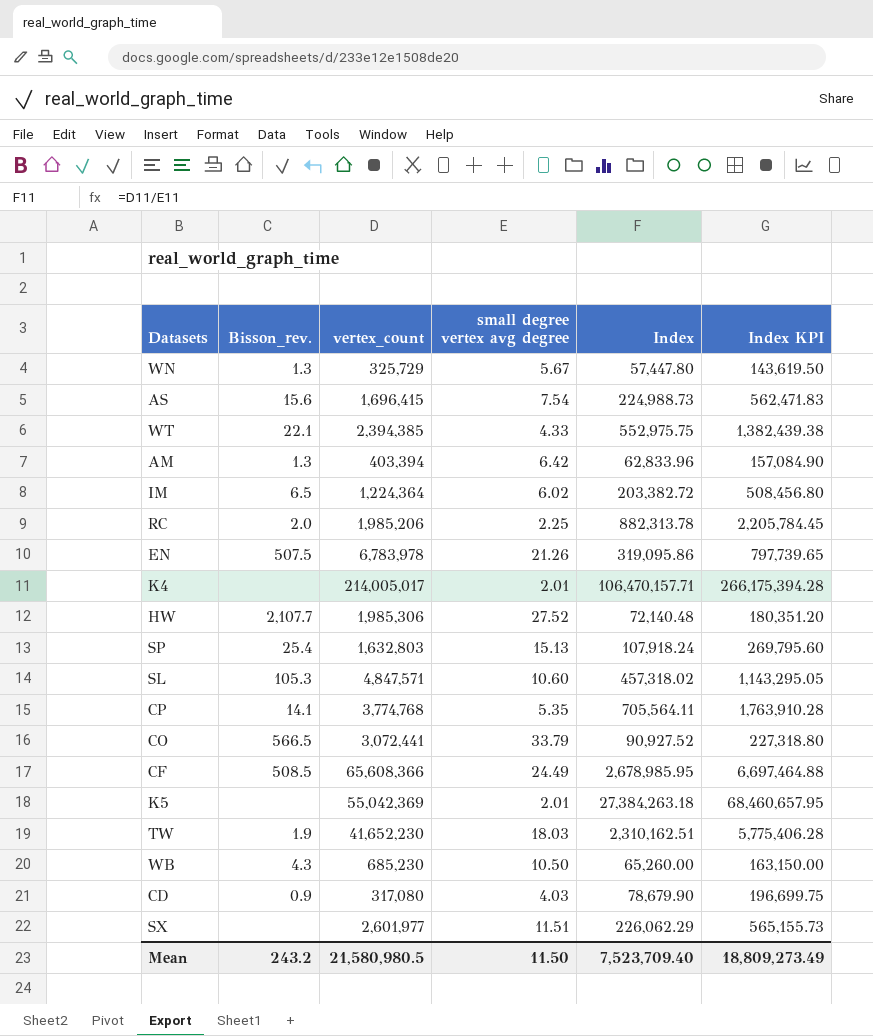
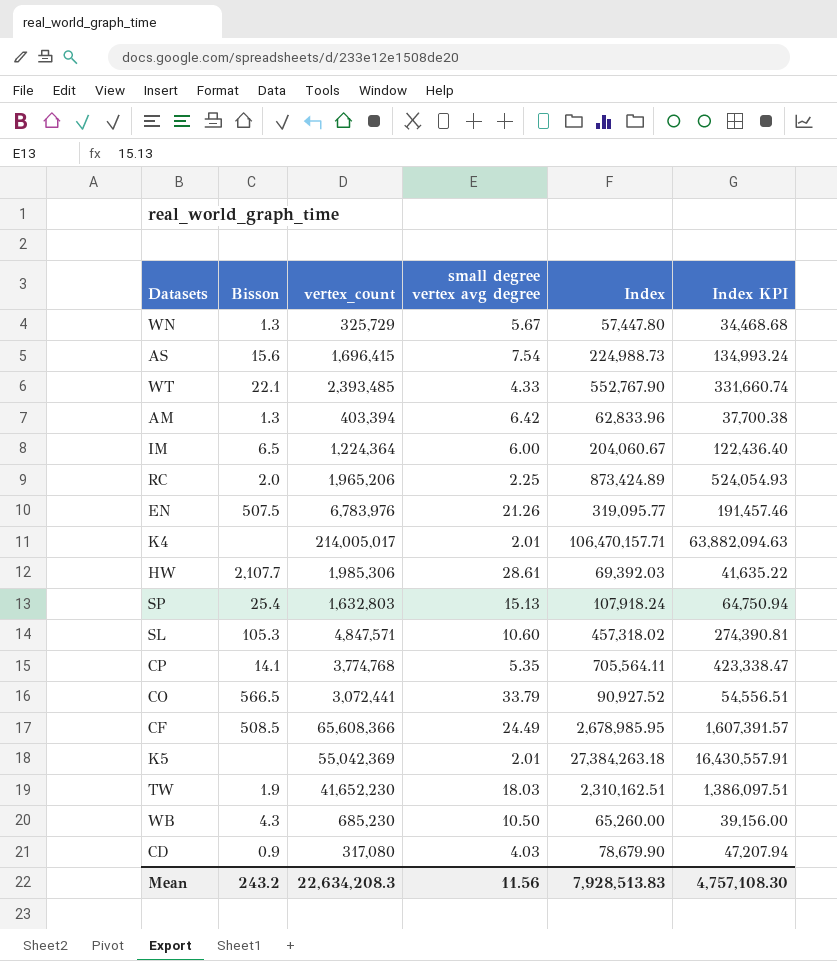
column name: Bisson_rev. -> Bisson
column Index KPI | formula: [Index] * 2.5 -> [Index] * 0.6
row SX: none | 2,601,977 | 11.51 | 226,062.29 | 565,155.73 -> none
WT | vertex_count: 2,394,385 -> 2,393,485
WT | Index: 552,975.75 -> 552,767.90
IM | small degree vertex avg degree: 6.02 -> 6.00
IM | Index: 203,382.72 -> 204,060.67
RC | vertex_count: 1,985,206 -> 1,965,206
RC | Index: 882,313.78 -> 873,424.89
EN | vertex_count: 6,783,978 -> 6,783,976
EN | Index: 319,095.86 -> 319,095.77
HW | small degree vertex avg degree: 27.52 -> 28.61
HW | Index: 72,140.48 -> 69,392.03
Mean | vertex_count: 21,580,980.5 -> 22,634,208.3
Mean | small degree vertex avg degree: 11.50 -> 11.56
Mean | Index: 7,523,709.40 -> 7,928,513.83
Mean | Index KPI: 18,809,273.49 -> 4,757,108.30

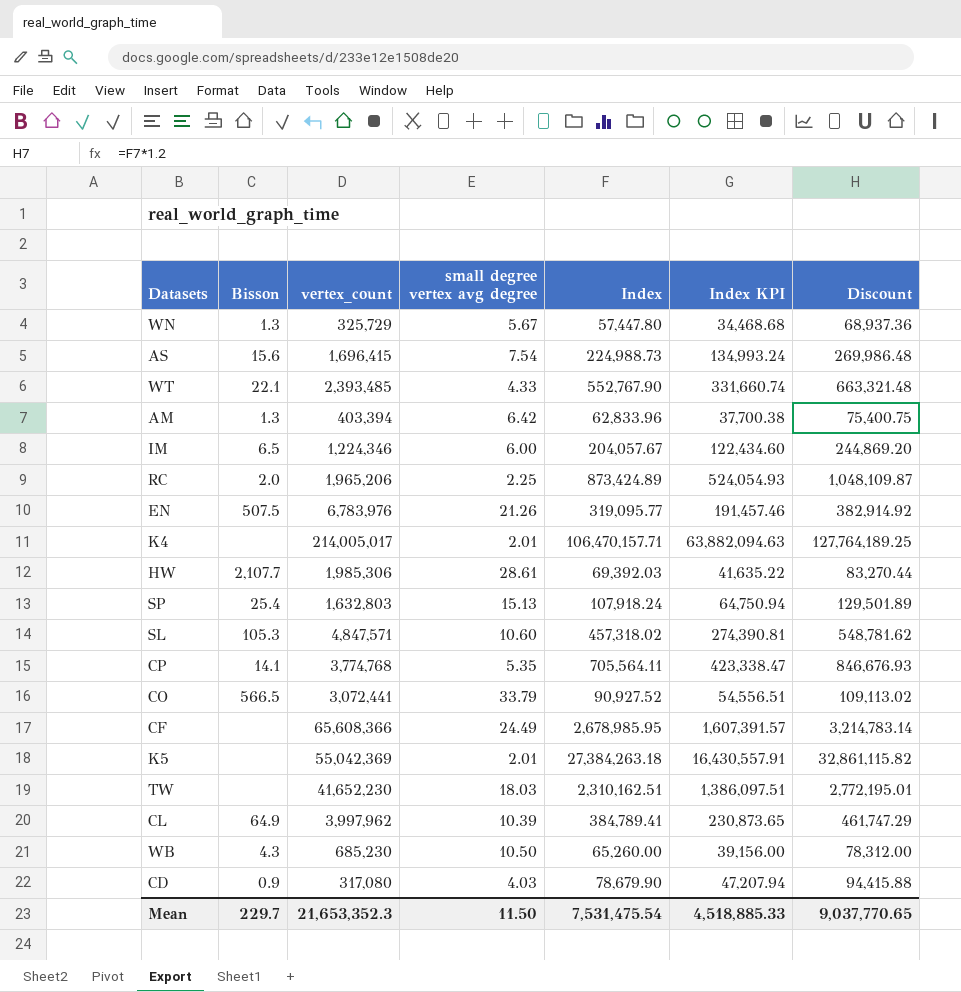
column Discount | formula: none -> [Index] * 1.2
IM | vertex_count: 1,224,364 -> 1,224,346
IM | Index: 204,060.67 -> 204,057.67
IM | Index KPI: 122,436.40 -> 122,434.60
CF | Bisson: 508.5 -> none
TW | Bisson: 1.9 -> none
row CL: none -> 64.9 | 3,997,962 | 10.39 | 384,789.41 | 230,873.65 | 461,747.29
Mean | Bisson: 243.2 -> 229.7
Mean | vertex_count: 22,634,208.3 -> 21,653,352.3
Mean | small degree vertex avg degree: 11.56 -> 11.50
Mean | Index: 7,928,513.83 -> 7,531,475.54
Mean | Index KPI: 4,757,108.30 -> 4,518,885.33

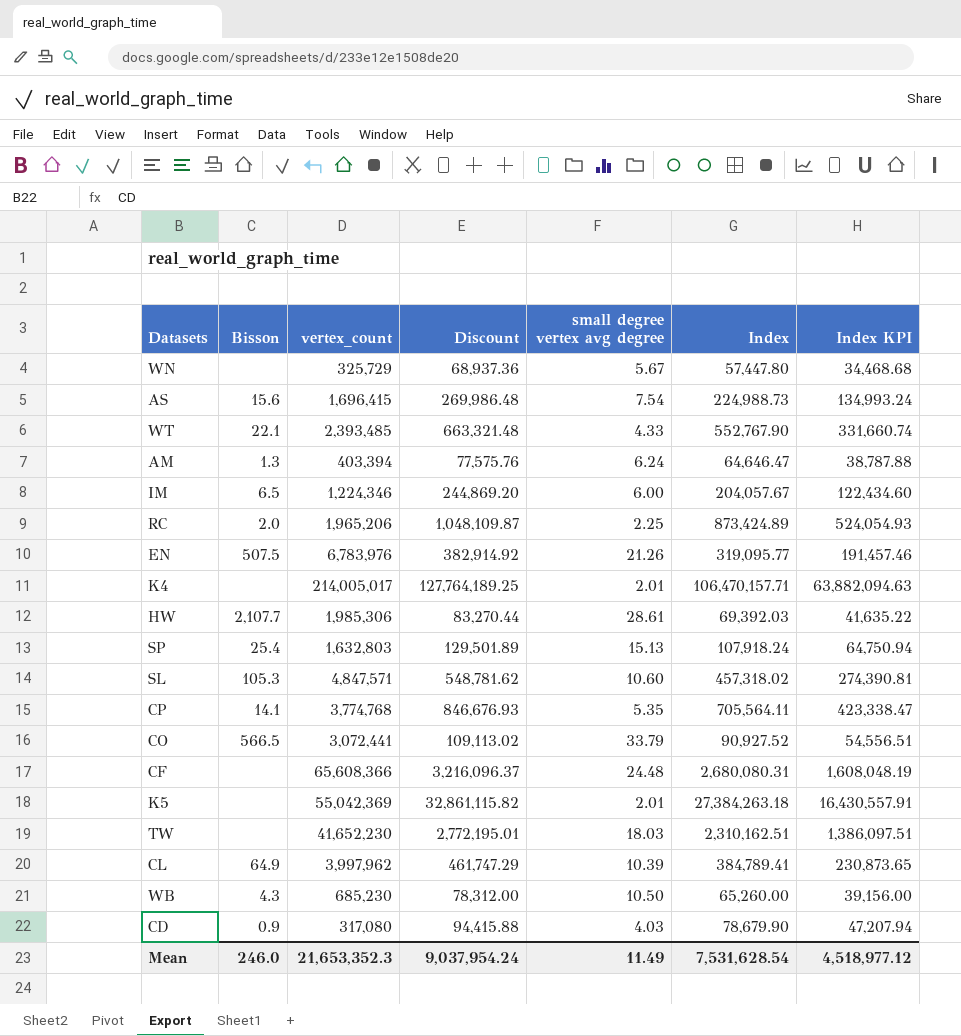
column Discount | position: 7 -> 4
WN | Bisson: 1.3 -> none
AM | Discount: 75,400.75 -> 77,575.76
AM | small degree vertex avg degree: 6.42 -> 6.24
AM | Index: 62,833.96 -> 64,646.47
AM | Index KPI: 37,700.38 -> 38,787.88
CF | Discount: 3,214,783.14 -> 3,216,096.37
CF | small degree vertex avg degree: 24.49 -> 24.48
CF | Index: 2,678,985.95 -> 2,680,080.31
CF | Index KPI: 1,607,391.57 -> 1,608,048.19
Mean | Bisson: 229.7 -> 246.0
Mean | Discount: 9,037,770.65 -> 9,037,954.24
Mean | small degree vertex avg degree: 11.50 -> 11.49
Mean | Index: 7,531,475.54 -> 7,531,628.54
Mean | Index KPI: 4,518,885.33 -> 4,518,977.12

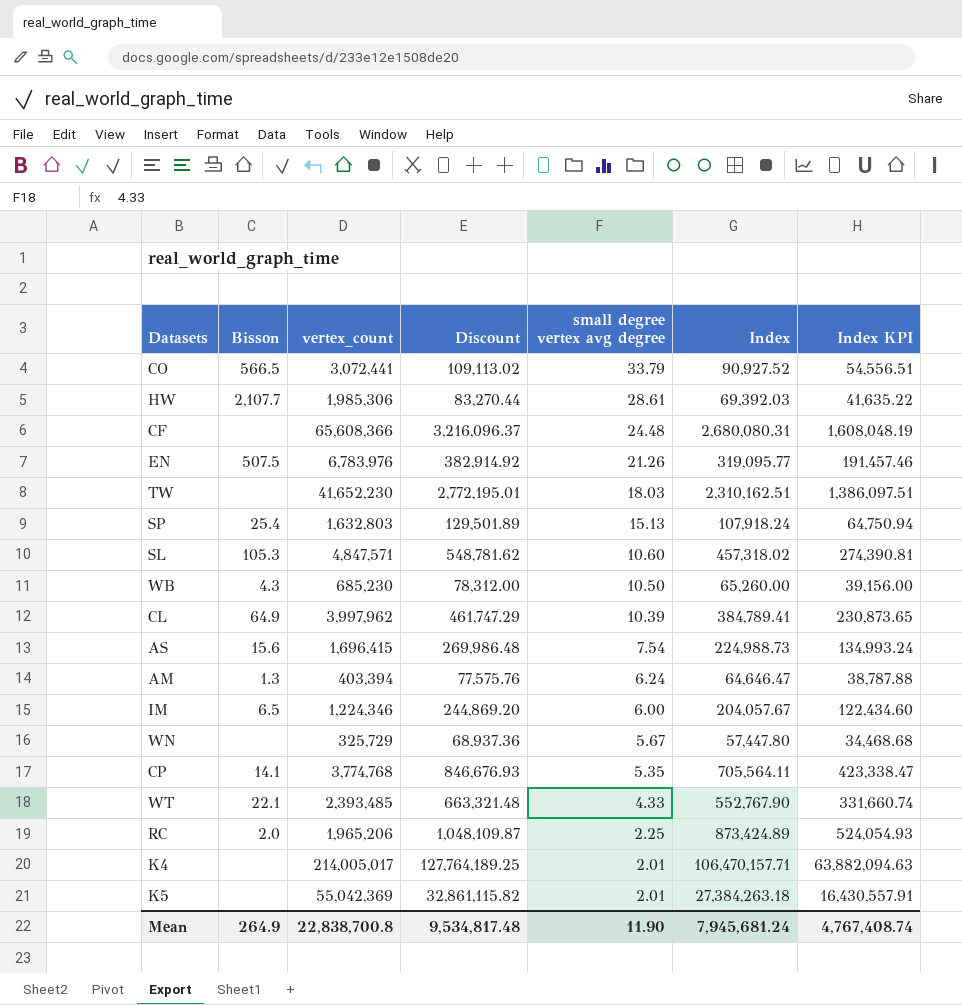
row order: none -> small degree vertex avg degree descending
row CD: 0.9 | 317,080 | 94,415.88 | 4.03 | 78,679.90 | 47,207.94 -> none
Mean | Bisson: 246.0 -> 264.9
Mean | vertex_count: 21,653,352.3 -> 22,838,700.8
Mean | Discount: 9,037,954.24 -> 9,534,817.48
Mean | small degree vertex avg degree: 11.49 -> 11.90
Mean | Index: 7,531,628.54 -> 7,945,681.24
Mean | Index KPI: 4,518,977.12 -> 4,767,408.74

